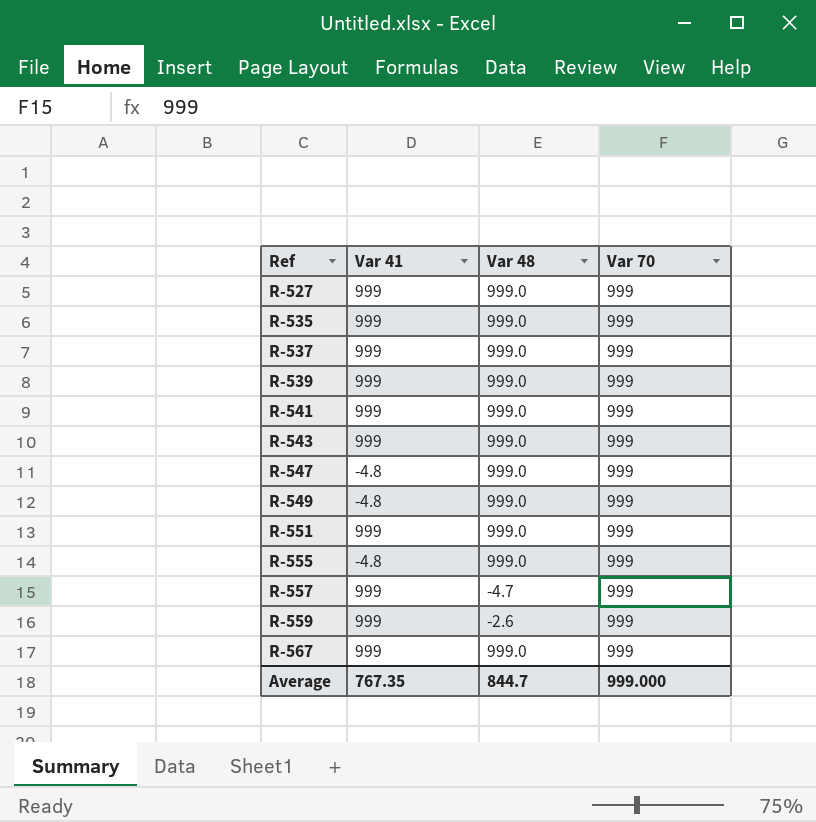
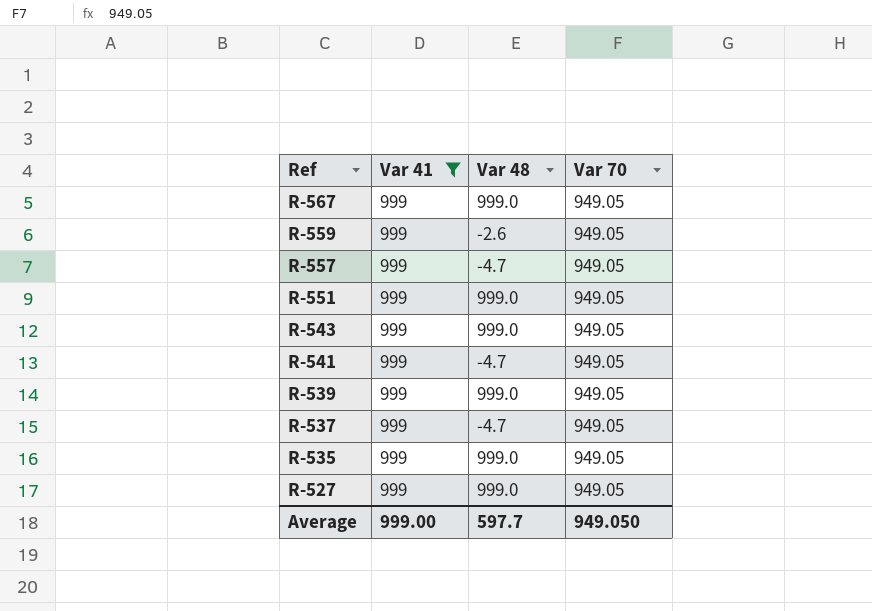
filter: none -> Var 41 = 999
row order: Ref ascending -> Ref descending
R-567 | Var 70: 999 -> 949.05
R-559 | Var 70: 999 -> 949.05
R-557 | Var 70: 999 -> 949.05
R-551 | Var 70: 999 -> 949.05
R-543 | Var 70: 999 -> 949.05
R-541 | Var 48: 999.0 -> -4.7
R-541 | Var 70: 999 -> 949.05
R-539 | Var 70: 999 -> 949.05
R-537 | Var 48: 999.0 -> -4.7
R-537 | Var 70: 999 -> 949.05
R-535 | Var 70: 999 -> 949.05
R-527 | Var 70: 999 -> 949.05
Average | Var 41: 767.35 -> 999.00
Average | Var 48: 844.7 -> 597.7
Average | Var 70: 999.000 -> 949.050

